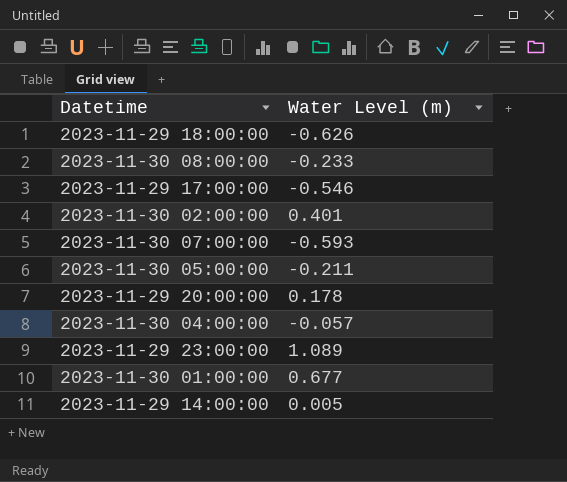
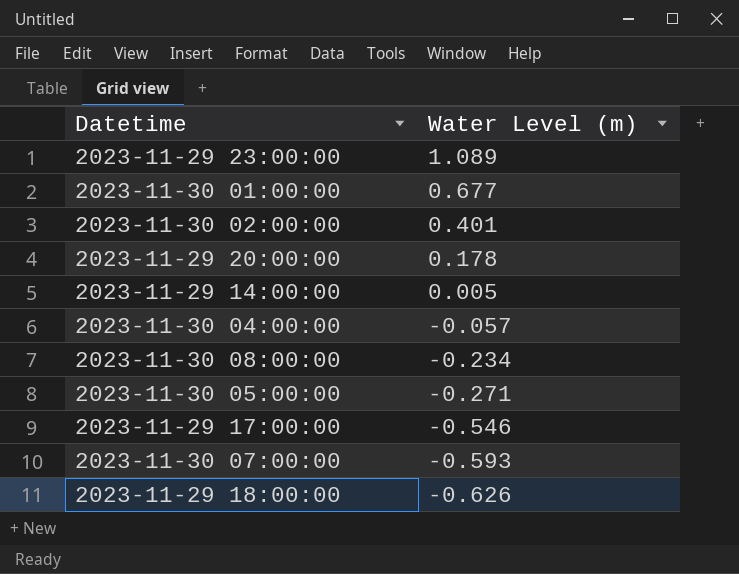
row order: none -> Water Level (m) descending
2023-11-30 08:00:00 | Water Level (m): -0.233 -> -0.234
2023-11-30 05:00:00 | Water Level (m): -0.211 -> -0.271

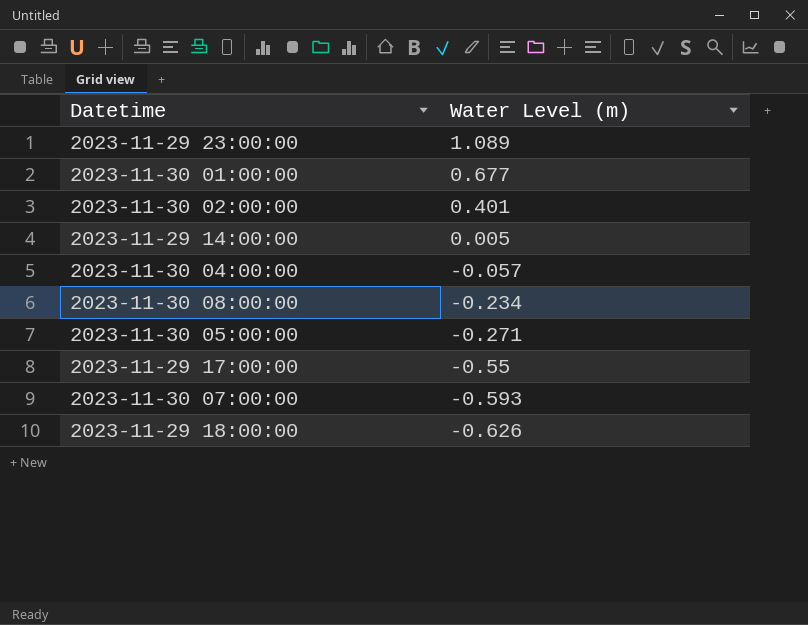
row 2023-11-29 20:00:00: 0.178 -> none
2023-11-29 17:00:00 | Water Level (m): -0.546 -> -0.55

